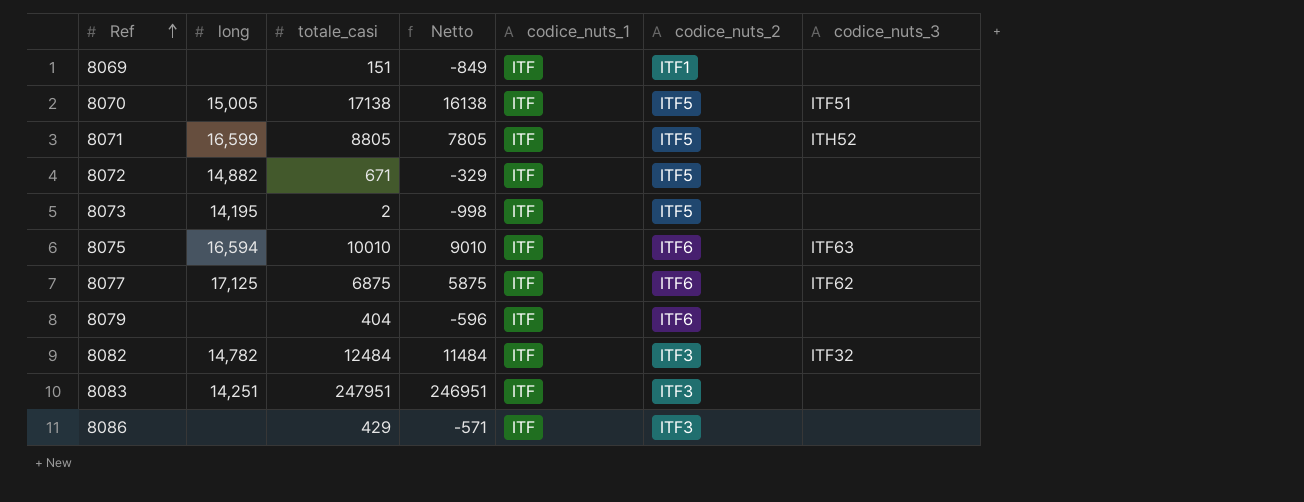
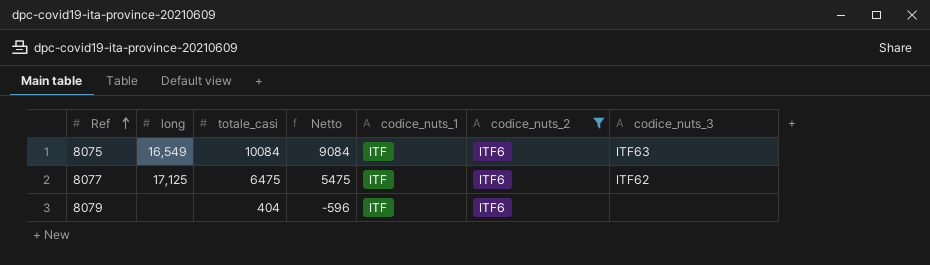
filter: none -> codice_nuts_2 = ITF6
8075 | long: 16,594 -> 16,549
8075 | totale_casi: 10010 -> 10084
8075 | Netto: 9010 -> 9084
8077 | totale_casi: 6875 -> 6475
8077 | Netto: 5875 -> 5475

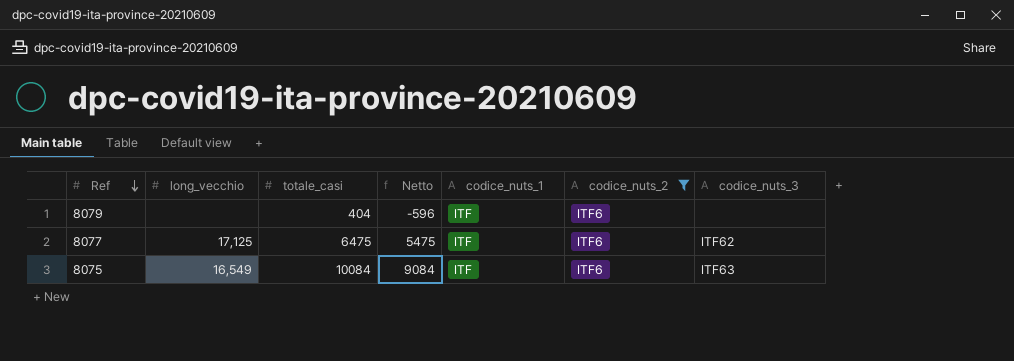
row order: Ref ascending -> Ref descending
column name: long -> long_vecchio

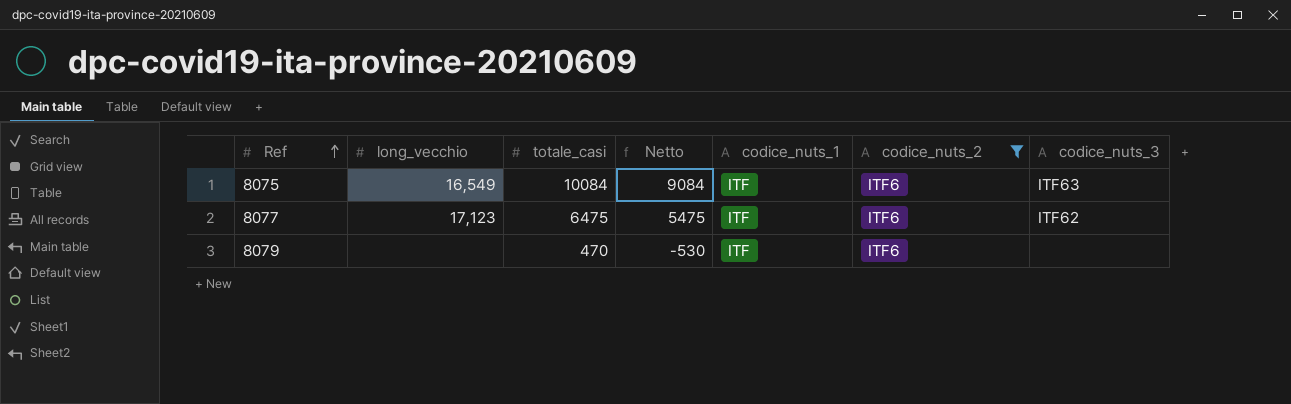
row order: Ref descending -> Ref ascending
8077 | long_vecchio: 17,125 -> 17,123
8079 | totale_casi: 404 -> 470
8079 | Netto: -596 -> -530

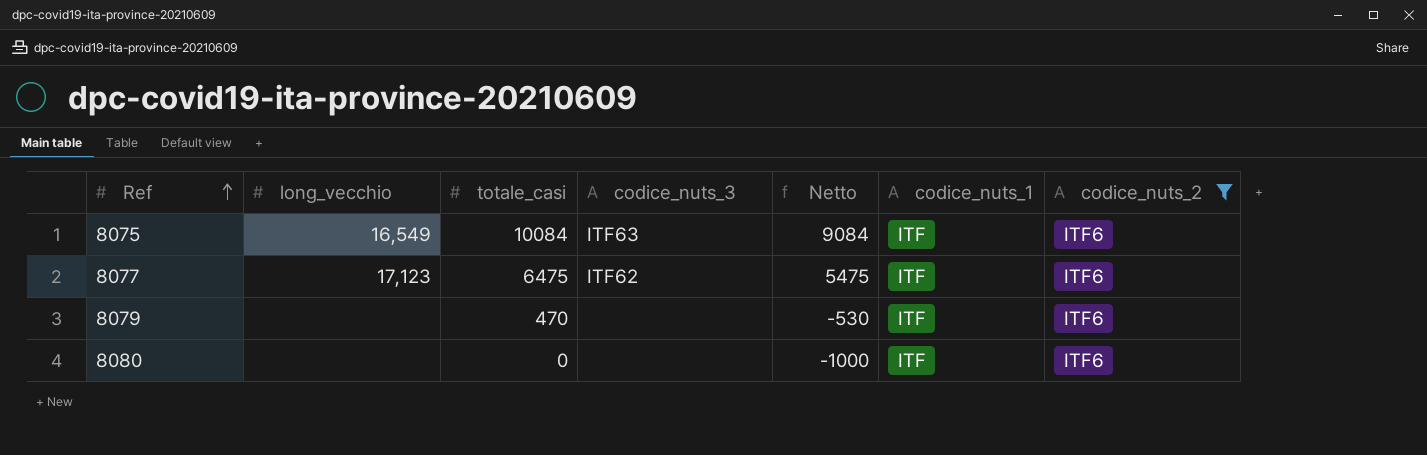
column codice_nuts_3 | position: 7 -> 4
row 8080: none -> none | 0 | none | -1000 | ITF | ITF6

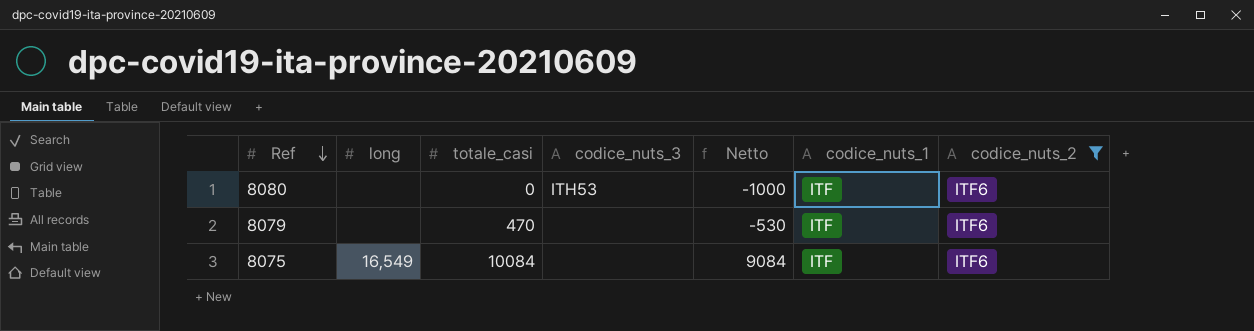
row order: Ref ascending -> Ref descending
column name: long_vecchio -> long
row 8077: 17,123 | 6475 | ITF62 | 5475 | ITF | ITF6 -> none
8080 | codice_nuts_3: none -> ITH53
8075 | codice_nuts_3: ITF63 -> none

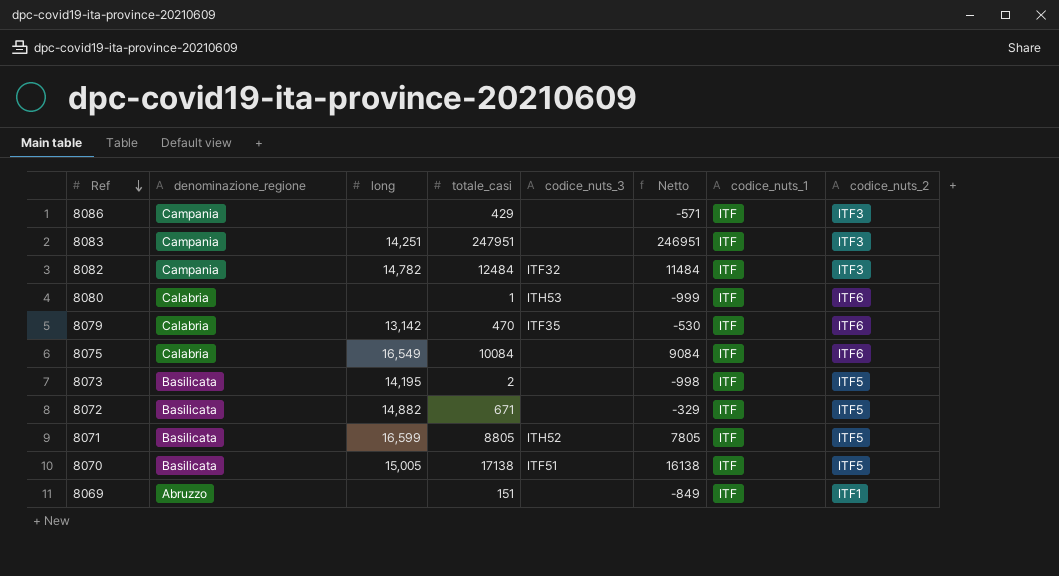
filter: codice_nuts_2 = ITF6 -> none
column denominazione_regione | position: none -> 2
8080 | totale_casi: 0 -> 1
8080 | Netto: -1000 -> -999
8079 | long: none -> 13,142
8079 | codice_nuts_3: none -> ITF35

